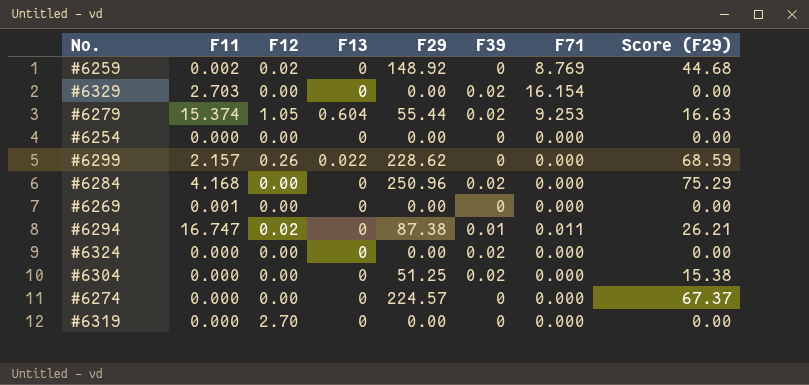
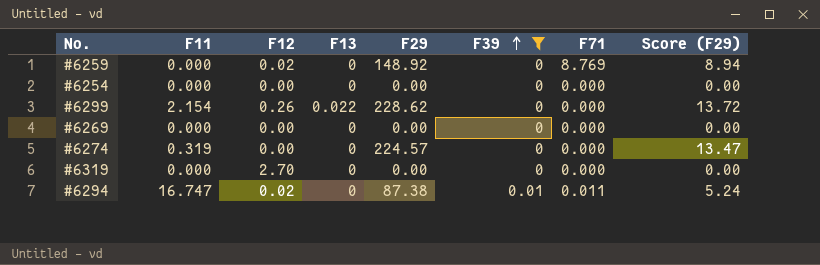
filter: none -> F39 != 0.02
row order: none -> F39 ascending
column Score (F29) | formula: [F29] * 0.3 -> [F29] * 0.06
#6259 | F11: 0.002 -> 0.000
#6299 | F11: 2.157 -> 2.154
#6269 | F11: 0.001 -> 0.000
#6274 | F11: 0.000 -> 0.319

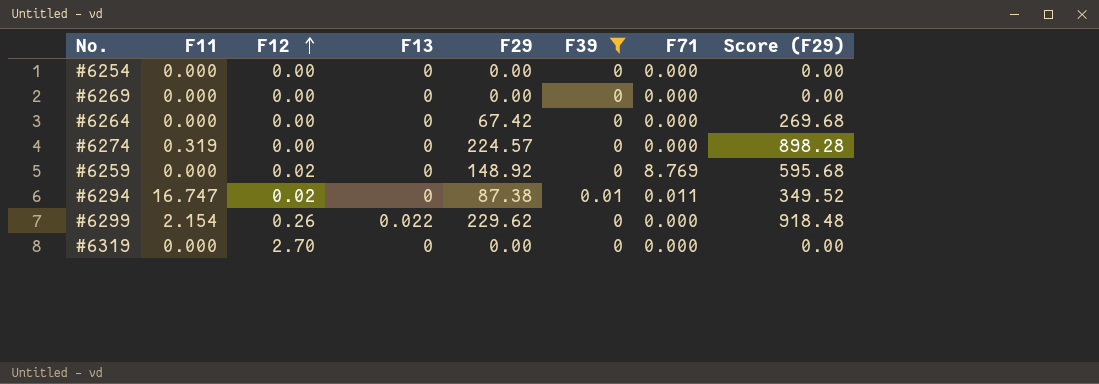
row order: F39 ascending -> F12 ascending
column Score (F29) | formula: [F29] * 0.06 -> [F29] * 4
row #6264: none -> 0.000 | 0.00 | 0 | 67.42 | 0 | 0.000 | 269.68
#6299 | F29: 228.62 -> 229.62

